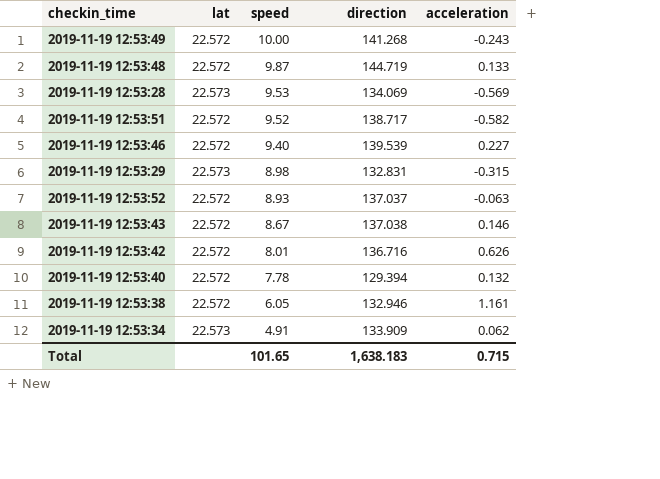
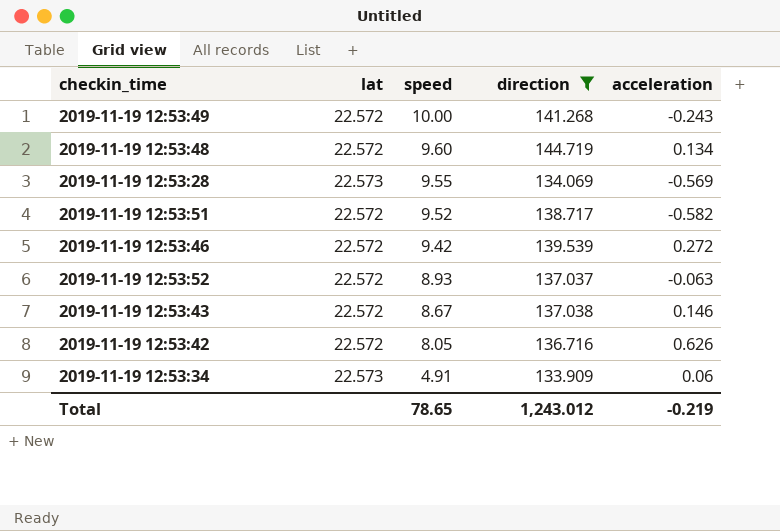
filter: none -> direction >= 133.909
2019-11-19 12:53:48 | speed: 9.87 -> 9.60
2019-11-19 12:53:48 | acceleration: 0.133 -> 0.134
2019-11-19 12:53:28 | speed: 9.53 -> 9.55
2019-11-19 12:53:46 | speed: 9.40 -> 9.42
2019-11-19 12:53:46 | acceleration: 0.227 -> 0.272
2019-11-19 12:53:42 | speed: 8.01 -> 8.05
2019-11-19 12:53:34 | acceleration: 0.062 -> 0.06
Total | speed: 101.65 -> 78.65
Total | direction: 1,638.183 -> 1,243.012
Total | acceleration: 0.715 -> -0.219

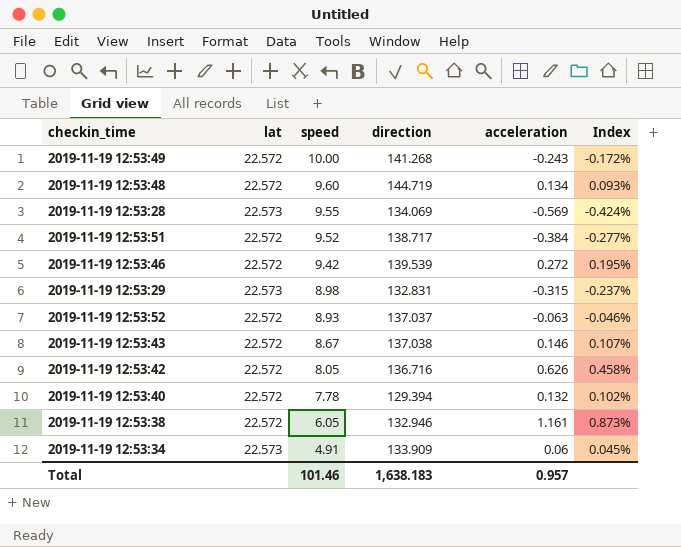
filter: direction >= 133.909 -> none
column Index | formula: none -> [acceleration] / [direction]
2019-11-19 12:53:51 | acceleration: -0.582 -> -0.384
Total | speed: 78.65 -> 101.46
Total | direction: 1,243.012 -> 1,638.183
Total | acceleration: -0.219 -> 0.957

